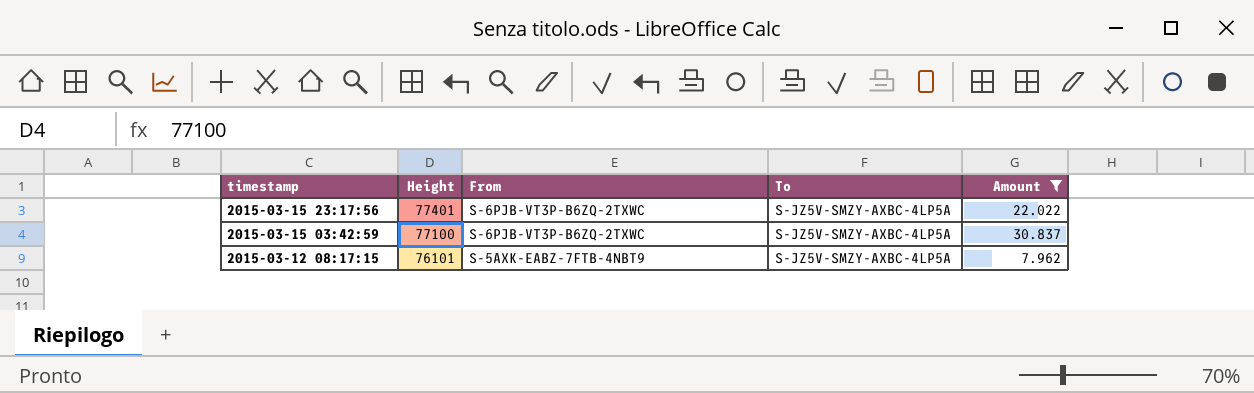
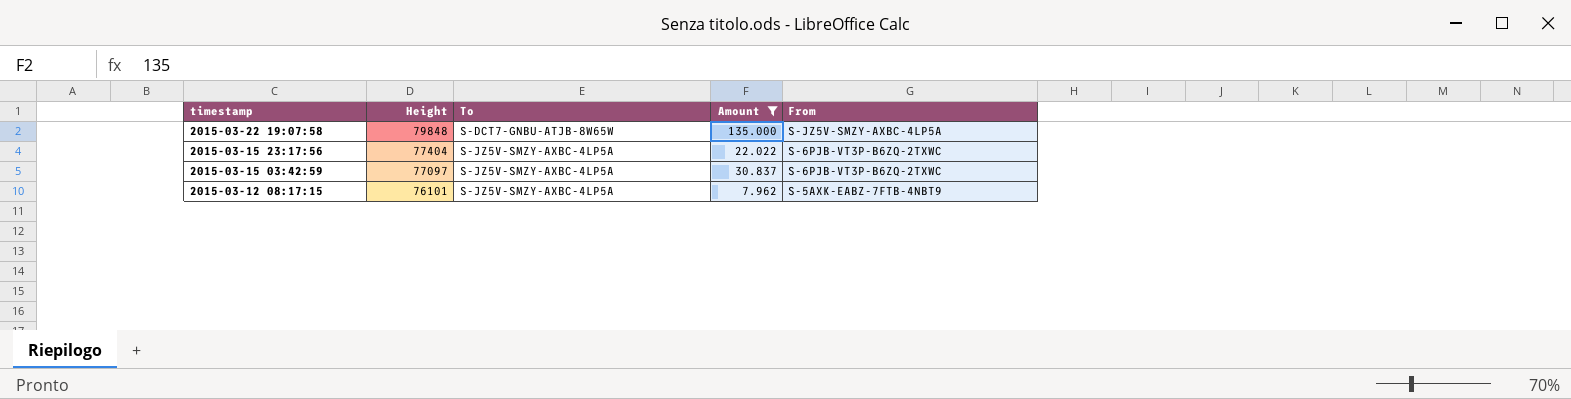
column From | position: 3 -> 5
row 2015-03-22 19:07:58: none -> 79848 | S-DCT7-GNBU-ATJB-8W65W | 135.000 | S-JZ5V-SMZY-AXBC-4LP5A
2015-03-15 23:17:56 | Height: 77401 -> 77404
2015-03-15 03:42:59 | Height: 77100 -> 77097

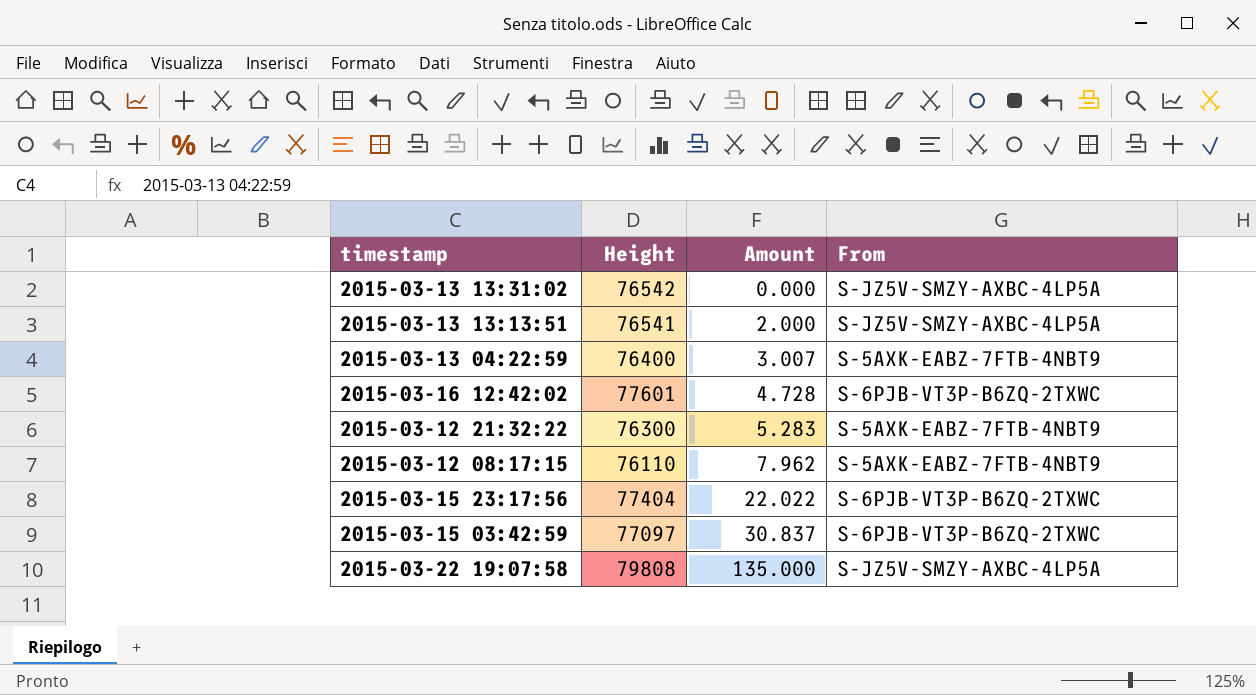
filter: Amount >= 7.962 -> none
row order: timestamp descending -> Amount ascending
column To | position: 3 -> none
2015-03-12 08:17:15 | Height: 76101 -> 76110
2015-03-22 19:07:58 | Height: 79848 -> 79808

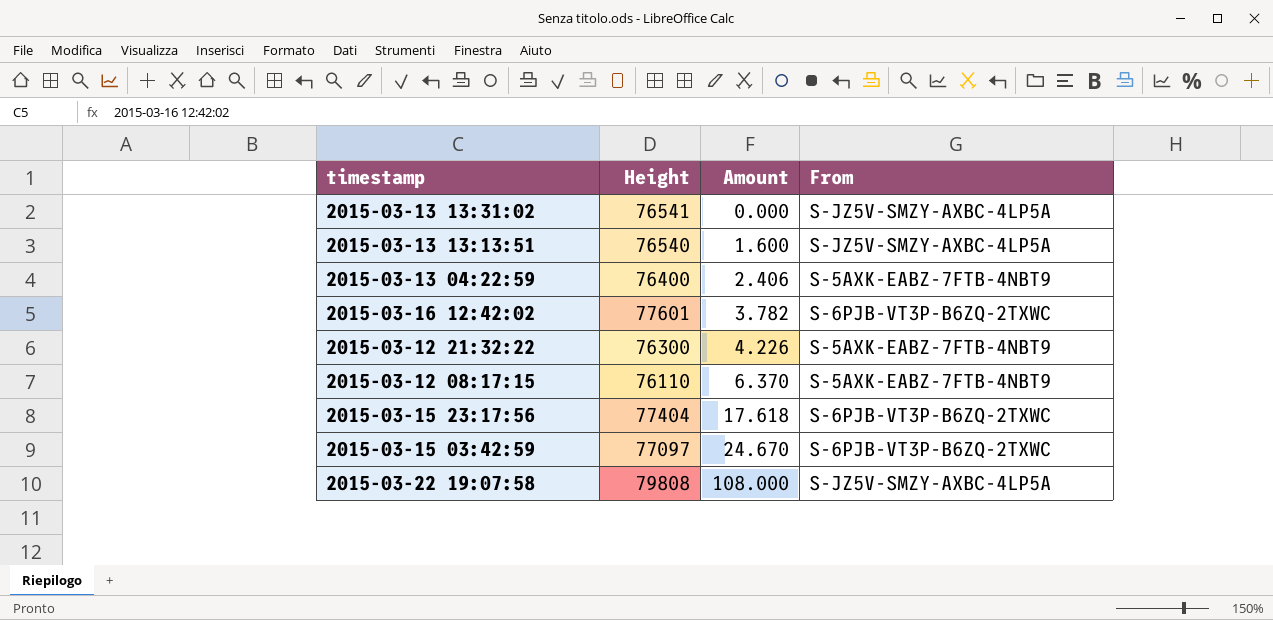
2015-03-13 13:31:02 | Height: 76542 -> 76541
2015-03-13 13:13:51 | Height: 76541 -> 76540
2015-03-13 13:13:51 | Amount: 2.000 -> 1.600
2015-03-13 04:22:59 | Amount: 3.007 -> 2.406
2015-03-16 12:42:02 | Amount: 4.728 -> 3.782
2015-03-12 21:32:22 | Amount: 5.283 -> 4.226
2015-03-12 08:17:15 | Amount: 7.962 -> 6.370
2015-03-15 23:17:56 | Amount: 22.022 -> 17.618
2015-03-15 03:42:59 | Amount: 30.837 -> 24.670
2015-03-22 19:07:58 | Amount: 135.000 -> 108.000

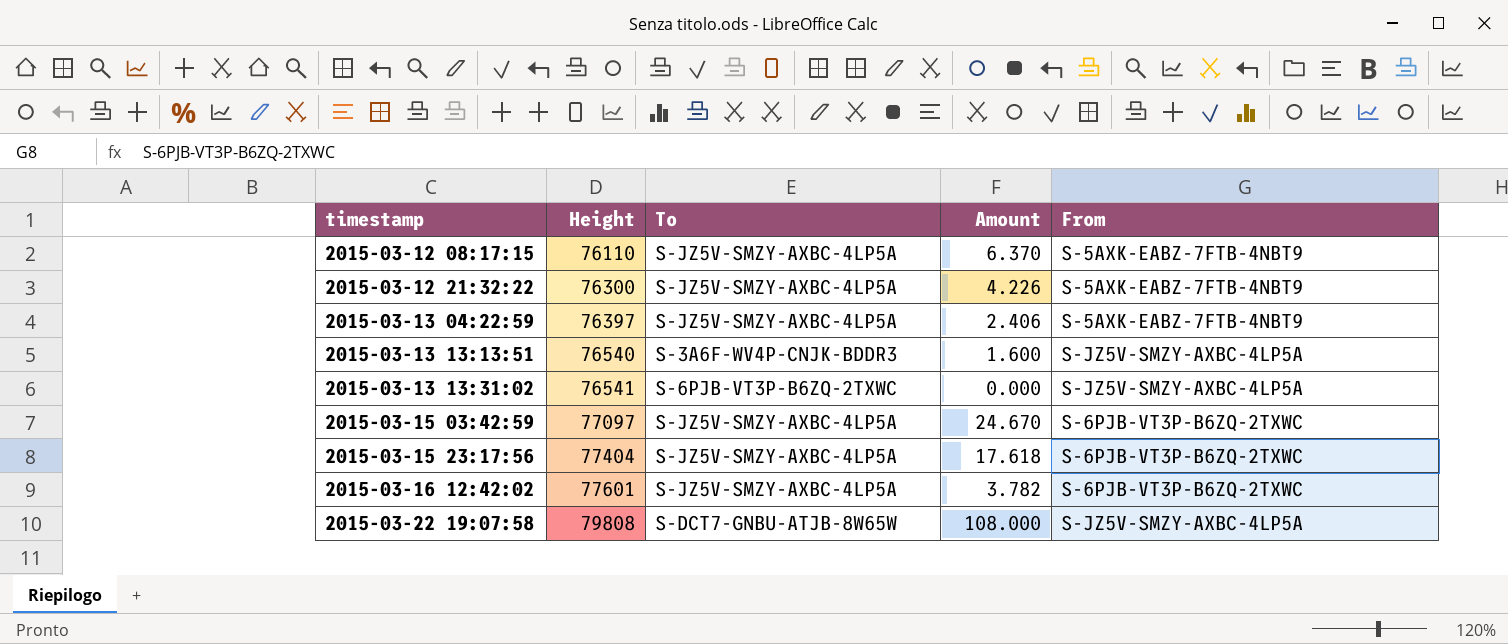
row order: Amount ascending -> timestamp ascending
column To | position: none -> 3
2015-03-13 04:22:59 | Height: 76400 -> 76397

